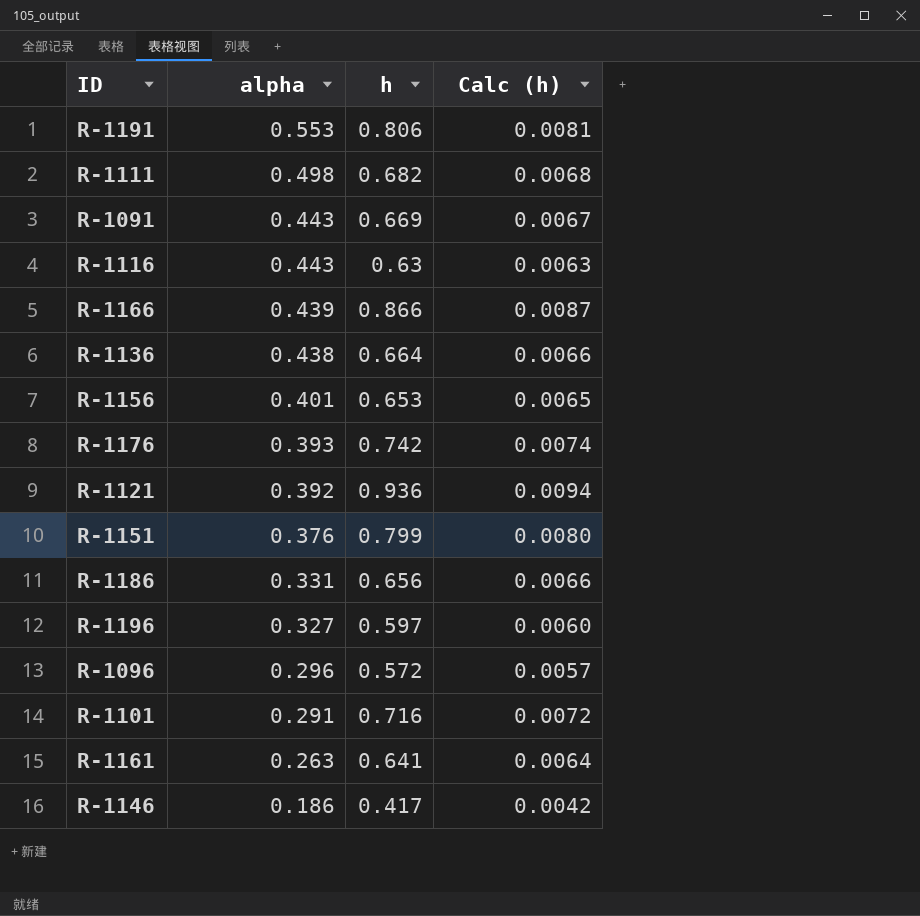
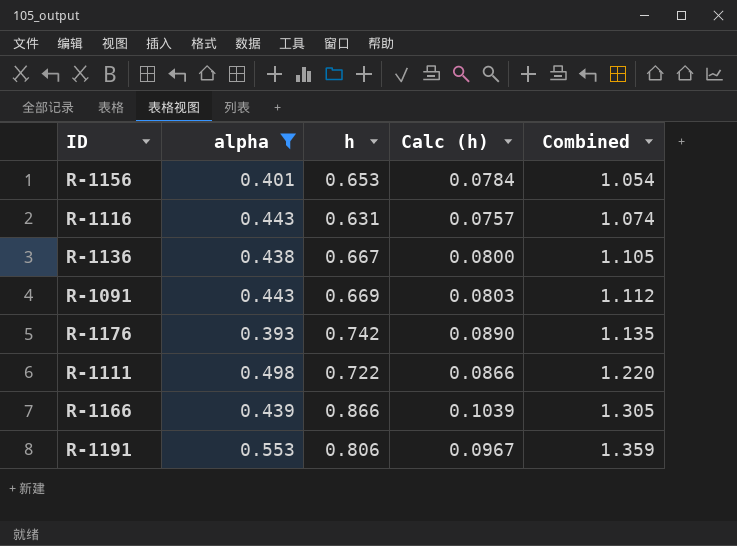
filter: none -> alpha >= 0.393
row order: alpha descending -> Combined ascending
column Calc (h) | formula: [h] * 0.01 -> [h] * 0.12
column Combined | formula: none -> [alpha] + [h]
R-1116 | h: 0.63 -> 0.631
R-1136 | h: 0.664 -> 0.667
R-1111 | h: 0.682 -> 0.722

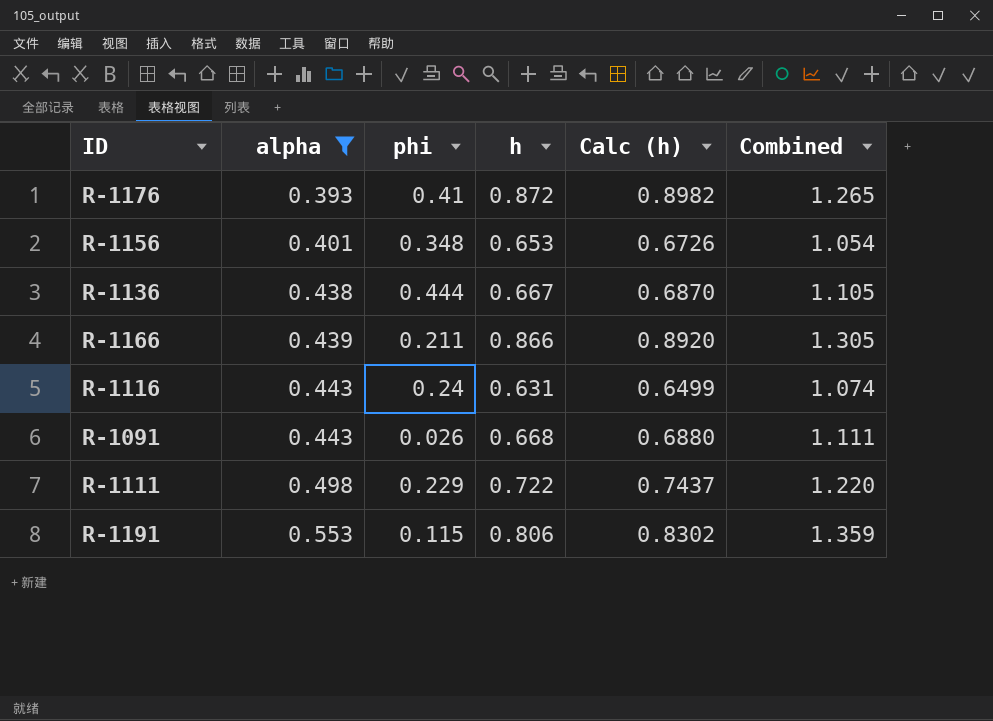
row order: Combined ascending -> alpha ascending
column phi | position: none -> 3
column Calc (h) | formula: [h] * 0.12 -> [h] * 1.03
R-1176 | h: 0.742 -> 0.872
R-1176 | Combined: 1.135 -> 1.265
R-1091 | h: 0.669 -> 0.668
R-1091 | Combined: 1.112 -> 1.111

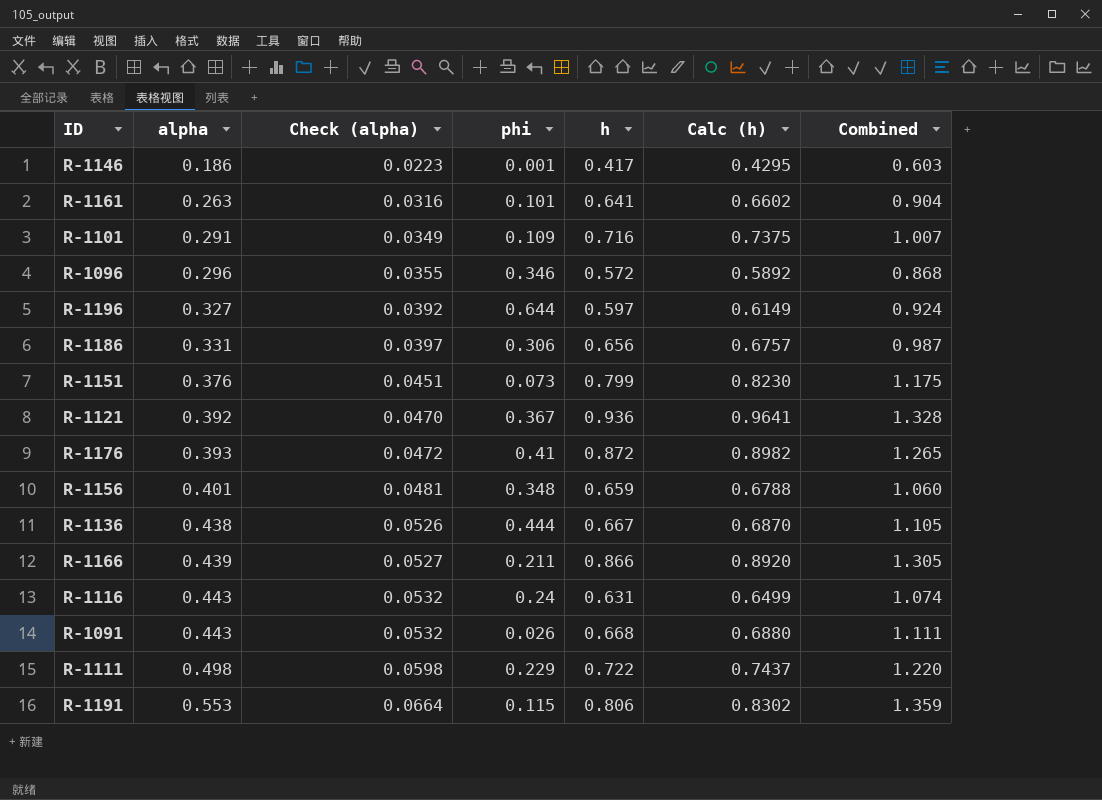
filter: alpha >= 0.393 -> none
column Check (alpha) | formula: none -> [alpha] * 0.12
R-1156 | h: 0.653 -> 0.659
R-1156 | Calc (h): 0.6726 -> 0.6788
R-1156 | Combined: 1.054 -> 1.060

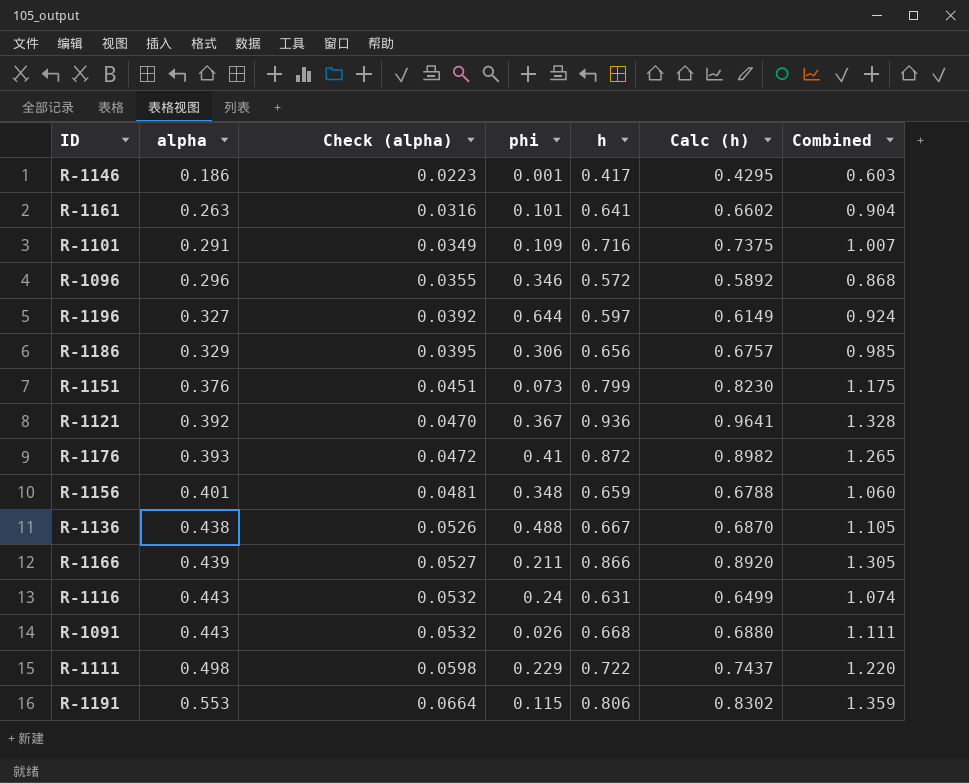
R-1186 | alpha: 0.331 -> 0.329
R-1186 | Check (alpha): 0.0397 -> 0.0395
R-1186 | Combined: 0.987 -> 0.985
R-1136 | phi: 0.444 -> 0.488

